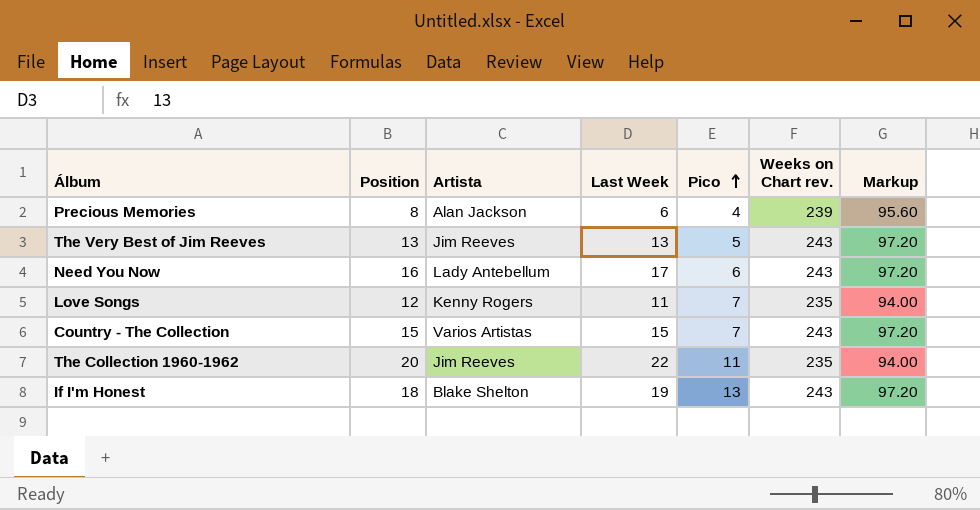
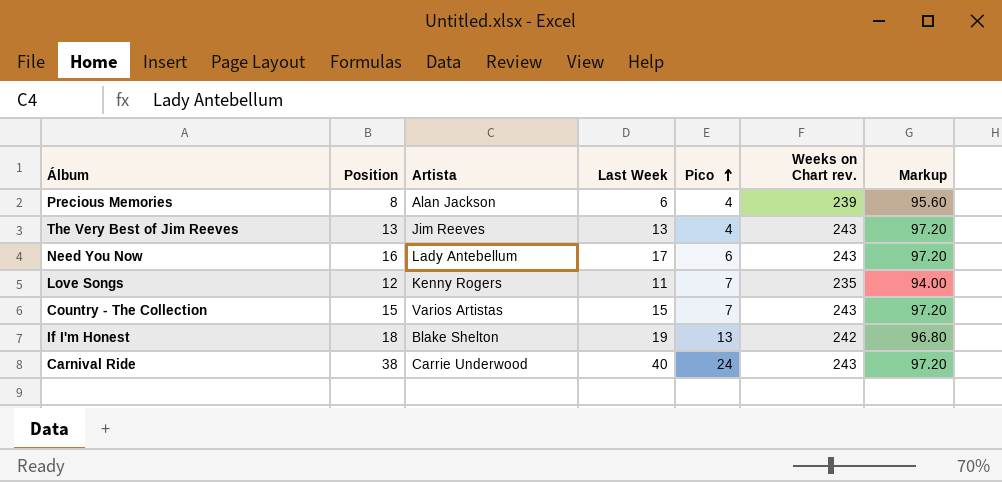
row The Collection 1960-1962: 20 | Jim Reeves | 22 | 11 | 235 | 94.00 -> none
The Very Best of Jim Reeves | Pico: 5 -> 4
If I'm Honest | Weeks on Chart rev.: 243 -> 242
If I'm Honest | Markup: 97.20 -> 96.80
row Carnival Ride: none -> 38 | Carrie Underwood | 40 | 24 | 243 | 97.20

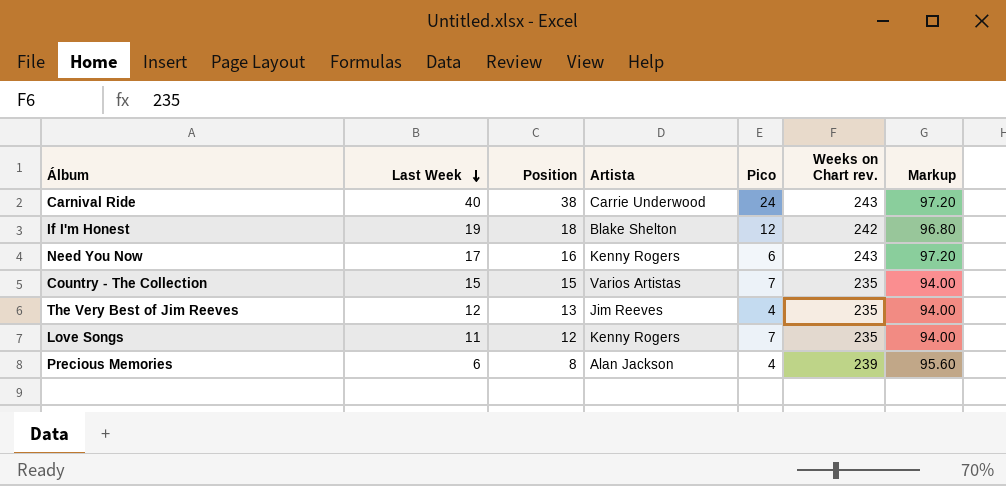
row order: Pico ascending -> Last Week descending
column Last Week | position: 4 -> 2
If I'm Honest | Pico: 13 -> 12
Need You Now | Artista: Lady Antebellum -> Kenny Rogers
Country - The Collection | Weeks on Chart rev.: 243 -> 235
Country - The Collection | Markup: 97.20 -> 94.00
The Very Best of Jim Reeves | Last Week: 13 -> 12
The Very Best of Jim Reeves | Weeks on Chart rev.: 243 -> 235
The Very Best of Jim Reeves | Markup: 97.20 -> 94.00

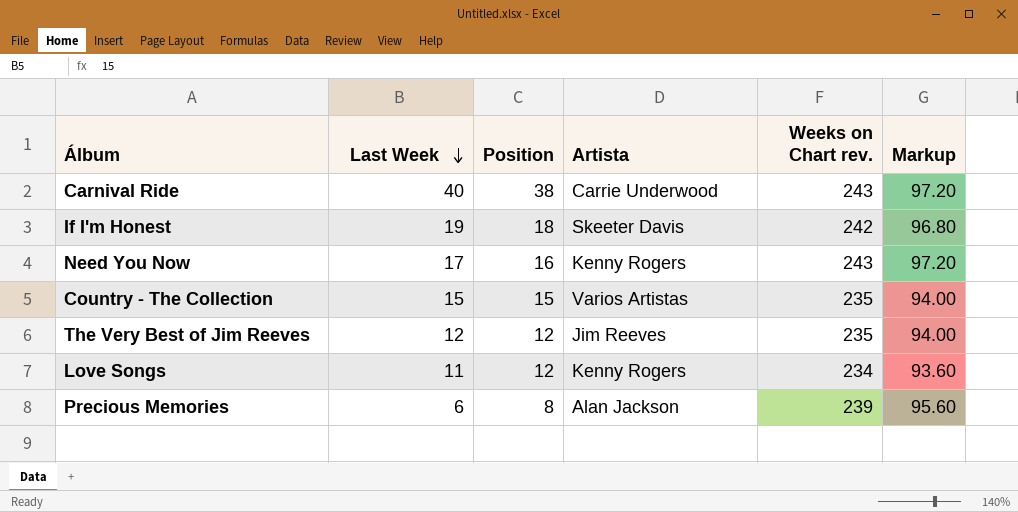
column Pico | position: 5 -> none
If I'm Honest | Artista: Blake Shelton -> Skeeter Davis
The Very Best of Jim Reeves | Position: 13 -> 12
Love Songs | Weeks on Chart rev.: 235 -> 234
Love Songs | Markup: 94.00 -> 93.60

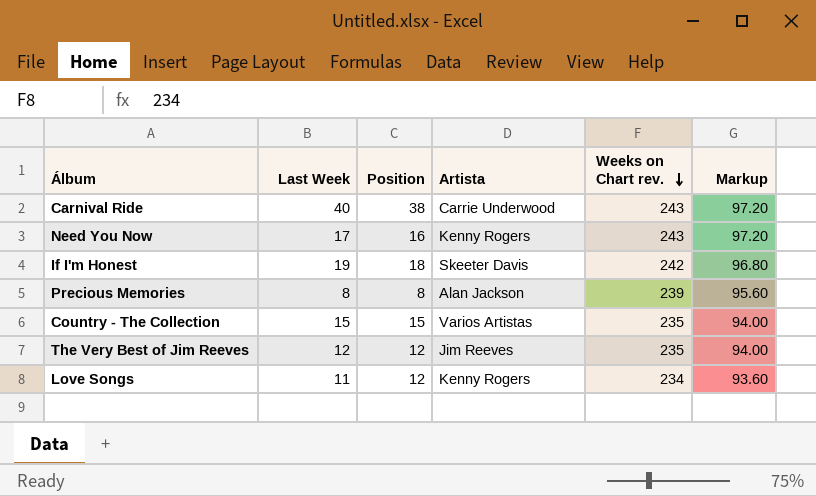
row order: Last Week descending -> Weeks on Chart rev. descending
Precious Memories | Last Week: 6 -> 8

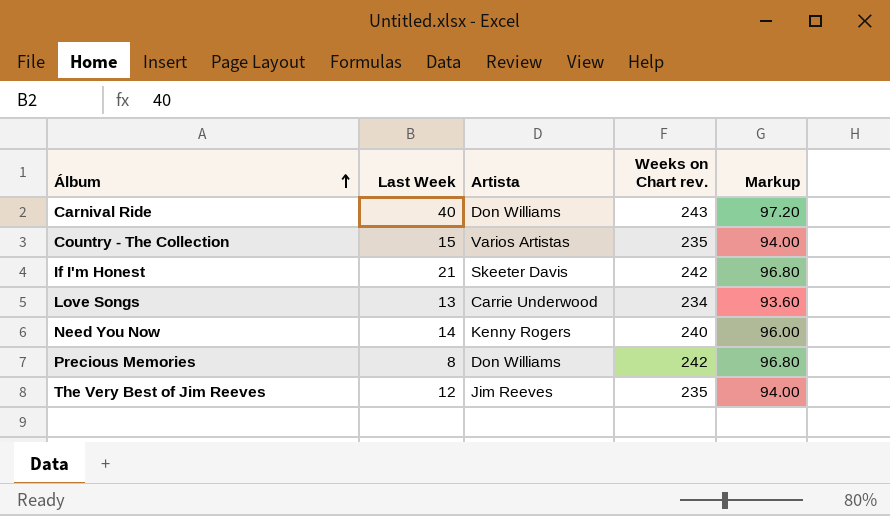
row order: Weeks on Chart rev. descending -> Álbum ascending
column Position | position: 3 -> none
Carnival Ride | Artista: Carrie Underwood -> Don Williams
If I'm Honest | Last Week: 19 -> 21
Love Songs | Last Week: 11 -> 13
Love Songs | Artista: Kenny Rogers -> Carrie Underwood
Need You Now | Last Week: 17 -> 14
Need You Now | Weeks on Chart rev.: 243 -> 240
Need You Now | Markup: 97.20 -> 96.00
Precious Memories | Artista: Alan Jackson -> Don Williams
Precious Memories | Weeks on Chart rev.: 239 -> 242
Precious Memories | Markup: 95.60 -> 96.80

